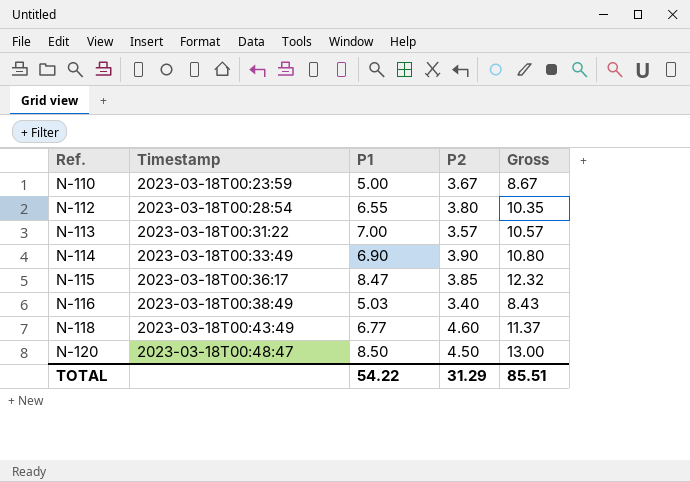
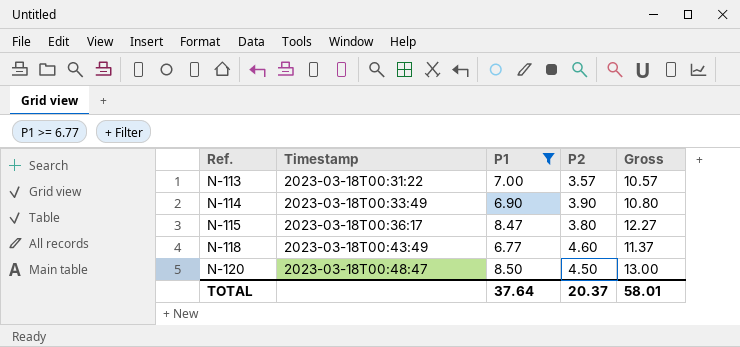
filter: none -> P1 >= 6.77
N-115 | P2: 3.85 -> 3.80
N-115 | Gross: 12.32 -> 12.27
TOTAL | P1: 54.22 -> 37.64
TOTAL | P2: 31.29 -> 20.37
TOTAL | Gross: 85.51 -> 58.01

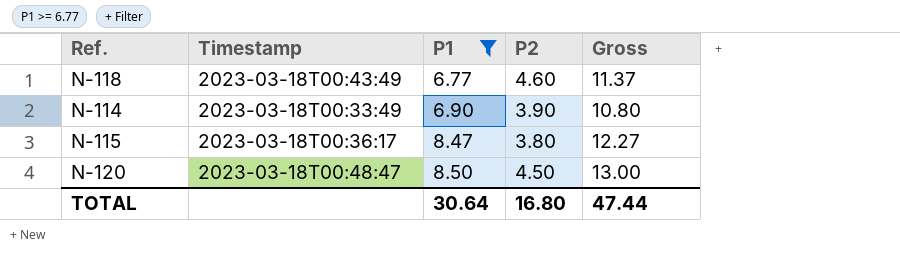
row order: Ref. ascending -> P1 ascending
row N-113: 2023-03-18T00:31:22 | 7.00 | 3.57 | 10.57 -> none
TOTAL | P1: 37.64 -> 30.64
TOTAL | P2: 20.37 -> 16.80
TOTAL | Gross: 58.01 -> 47.44

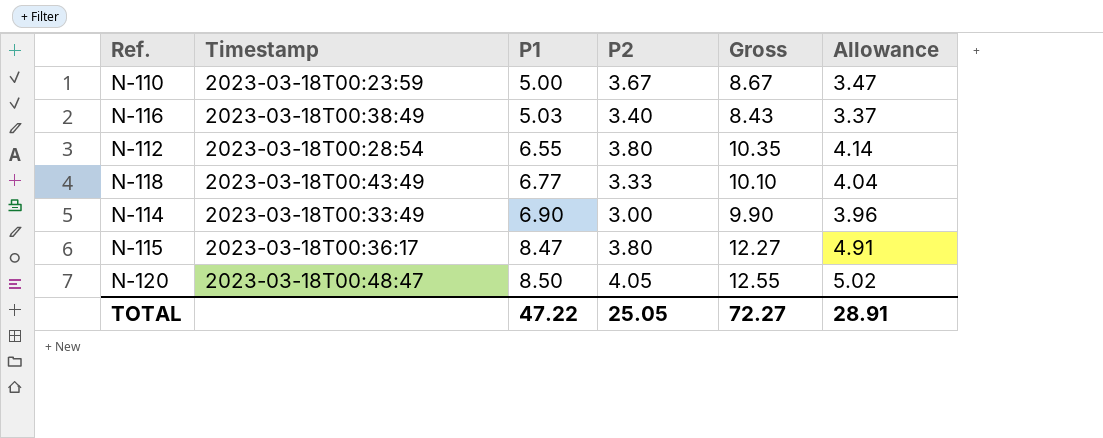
filter: P1 >= 6.77 -> none
column Allowance | formula: none -> [Gross] * 0.4
N-118 | P2: 4.60 -> 3.33
N-118 | Gross: 11.37 -> 10.10
N-114 | P2: 3.90 -> 3.00
N-114 | Gross: 10.80 -> 9.90
N-120 | P2: 4.50 -> 4.05
N-120 | Gross: 13.00 -> 12.55
TOTAL | P1: 30.64 -> 47.22
TOTAL | P2: 16.80 -> 25.05
TOTAL | Gross: 47.44 -> 72.27

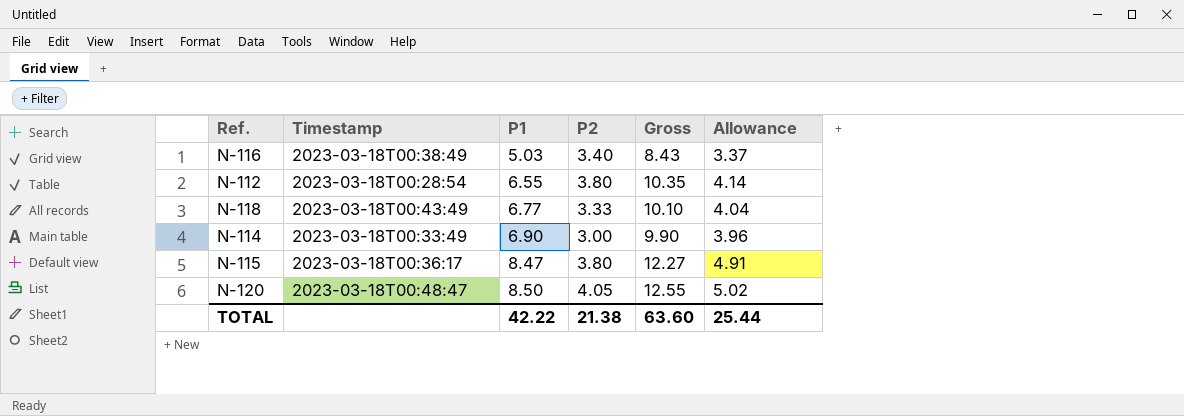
row N-110: 2023-03-18T00:23:59 | 5.00 | 3.67 | 8.67 | 3.47 -> none
TOTAL | P1: 47.22 -> 42.22
TOTAL | P2: 25.05 -> 21.38
TOTAL | Gross: 72.27 -> 63.60
TOTAL | Allowance: 28.91 -> 25.44

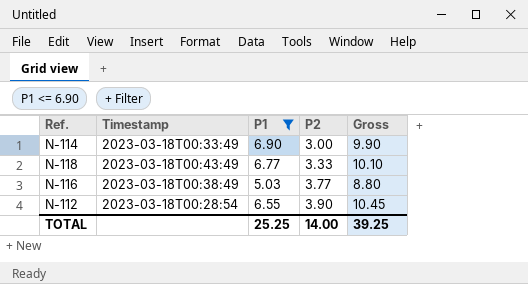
filter: none -> P1 <= 6.90
row order: P1 ascending -> P2 ascending
column Allowance | formula: [Gross] * 0.4 -> none
N-116 | P2: 3.40 -> 3.77
N-116 | Gross: 8.43 -> 8.80
N-112 | P2: 3.80 -> 3.90
N-112 | Gross: 10.35 -> 10.45
TOTAL | P1: 42.22 -> 25.25
TOTAL | P2: 21.38 -> 14.00
TOTAL | Gross: 63.60 -> 39.25

